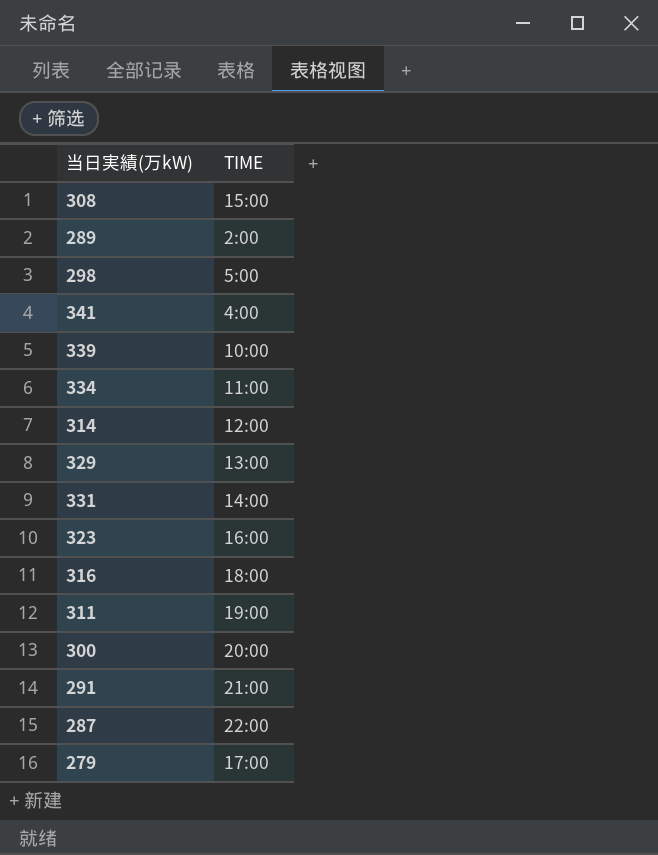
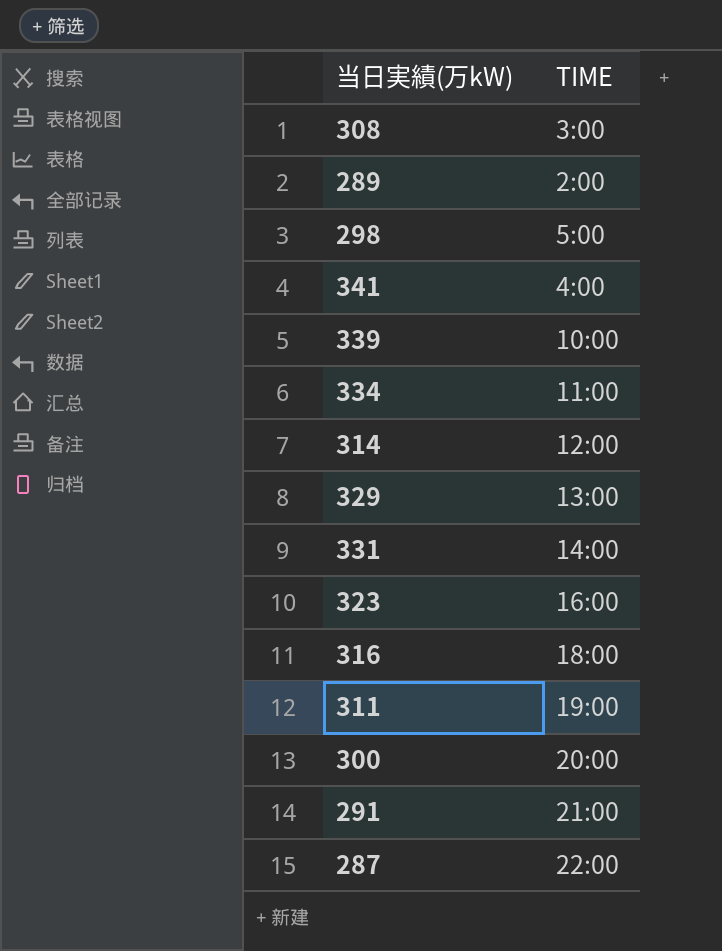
row 279: 17:00 -> none
308 | TIME: 15:00 -> 3:00

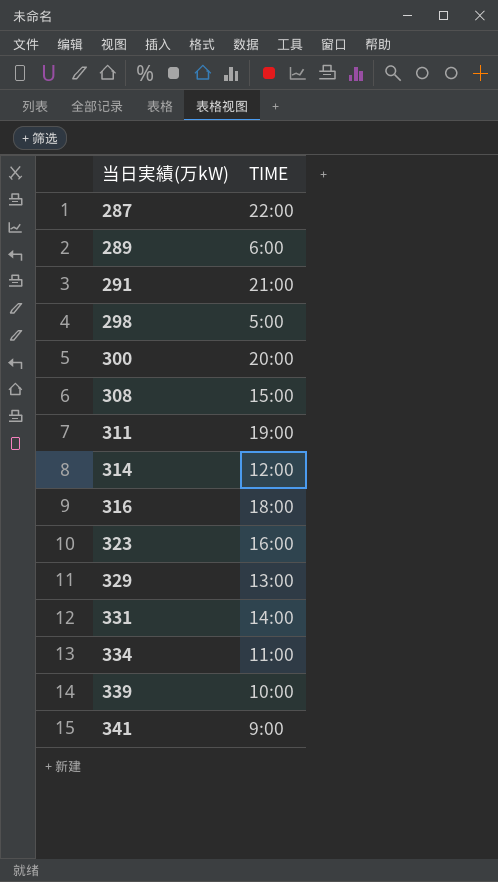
row order: none -> 当日実績(万kW) ascending
289 | TIME: 2:00 -> 6:00
308 | TIME: 3:00 -> 15:00
341 | TIME: 4:00 -> 9:00

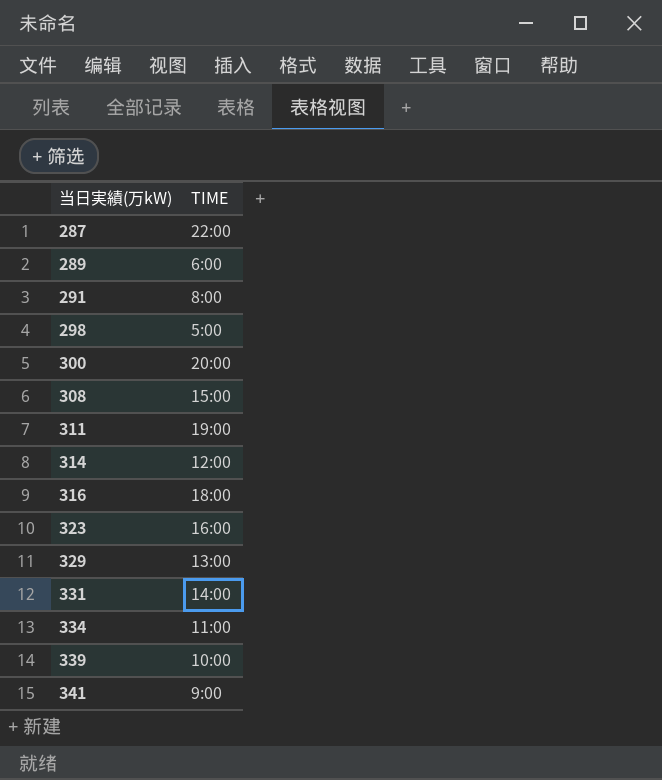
291 | TIME: 21:00 -> 8:00

